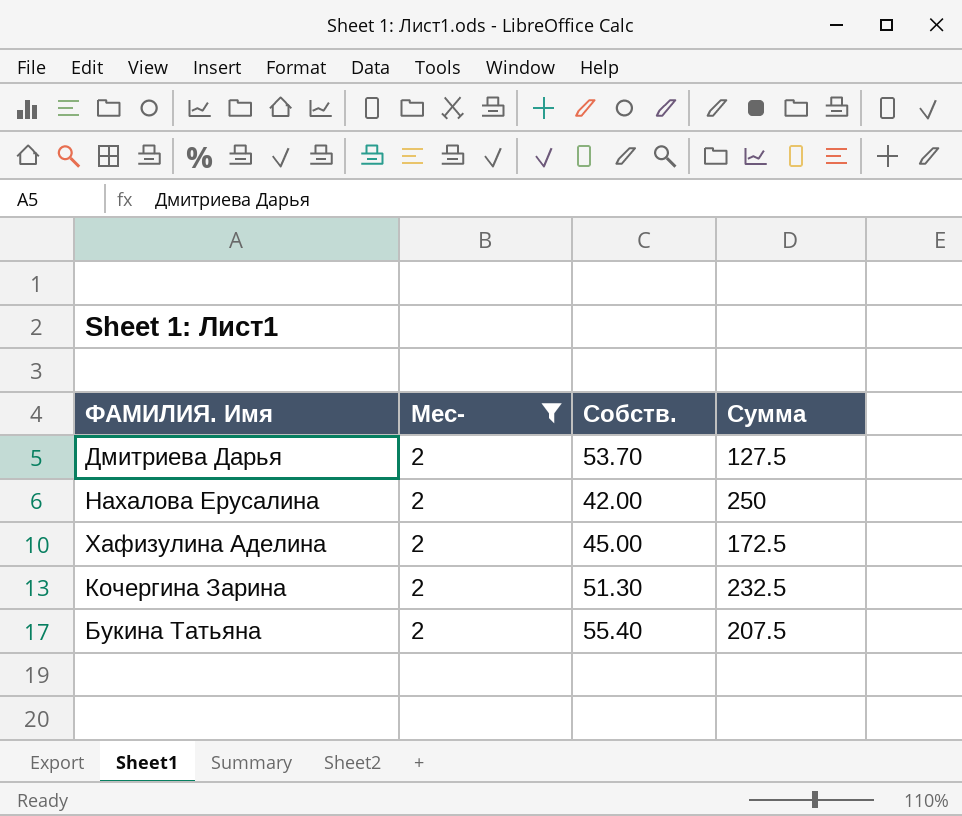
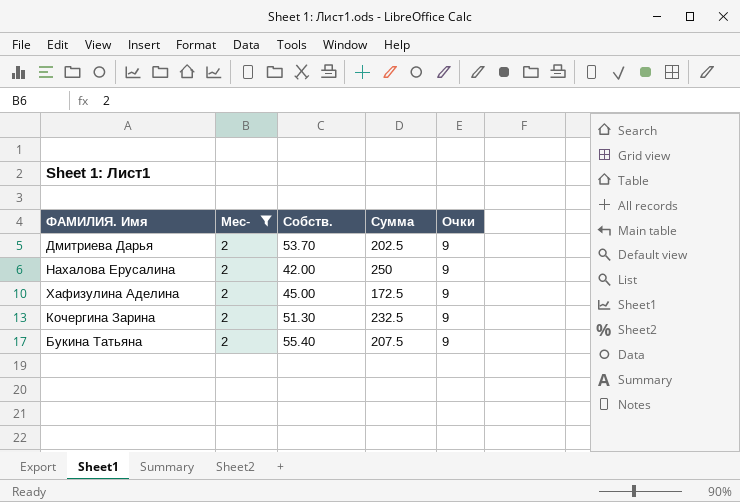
column Очки | position: none -> 5
Дмитриева Дарья | Сумма: 127.5 -> 202.5

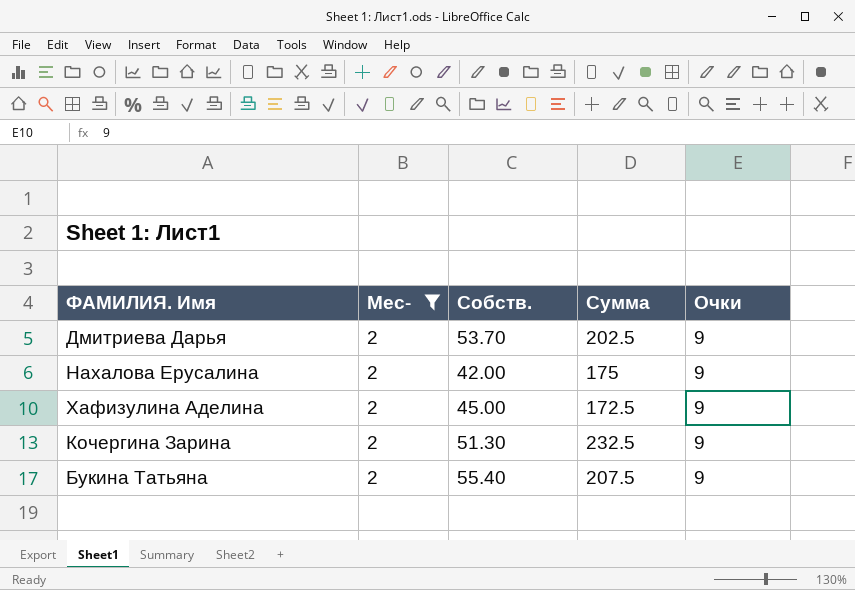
Нахалова Ерусалина | Сумма: 250 -> 175

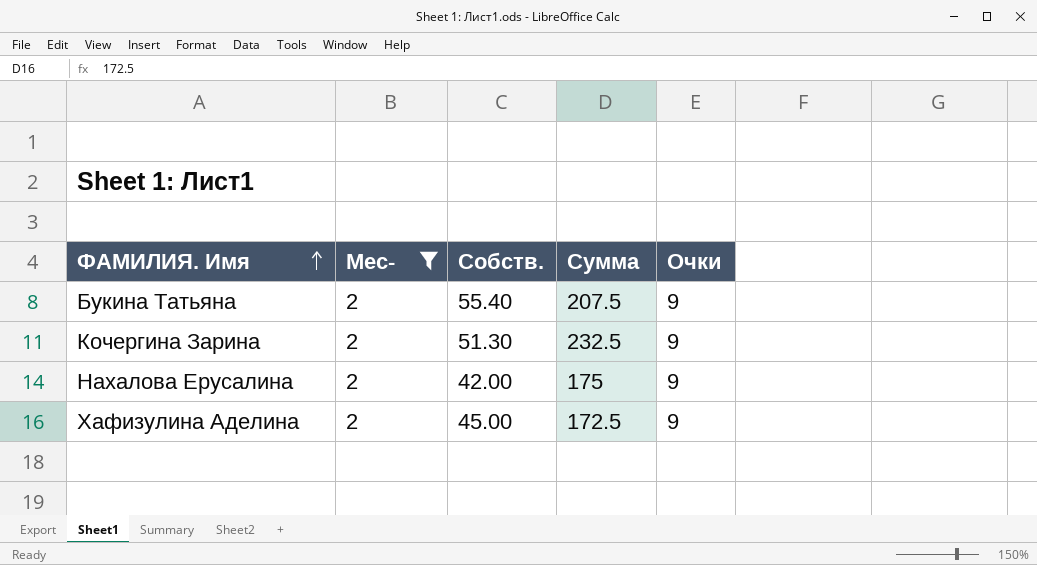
row order: none -> ФАМИЛИЯ. Имя ascending
row Дмитриева Дарья: 2 | 53.70 | 202.5 | 9 -> none

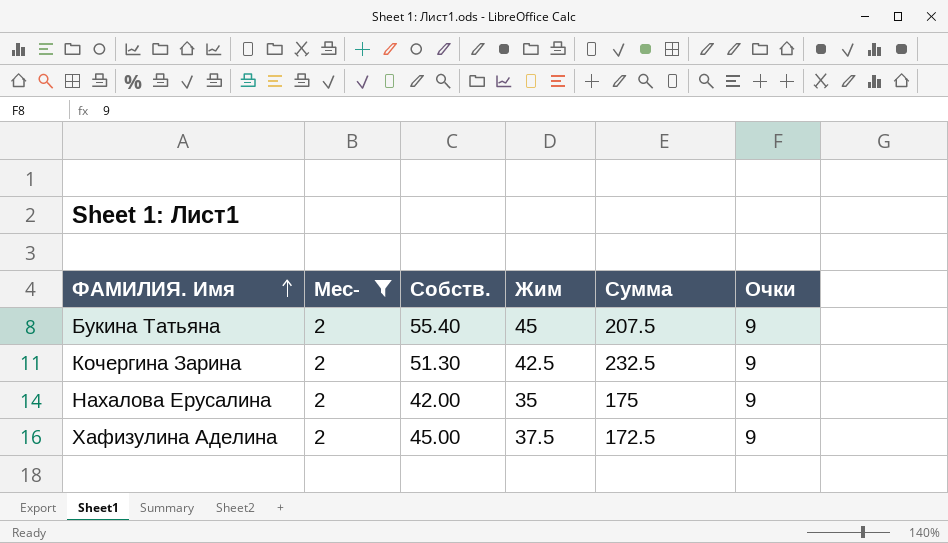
column Жим | position: none -> 4

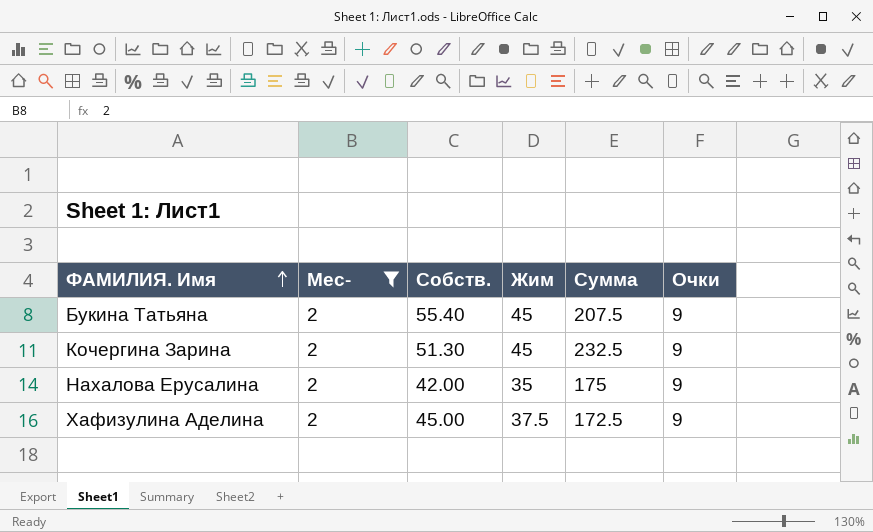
Кочергина Зарина | Жим: 42.5 -> 45

